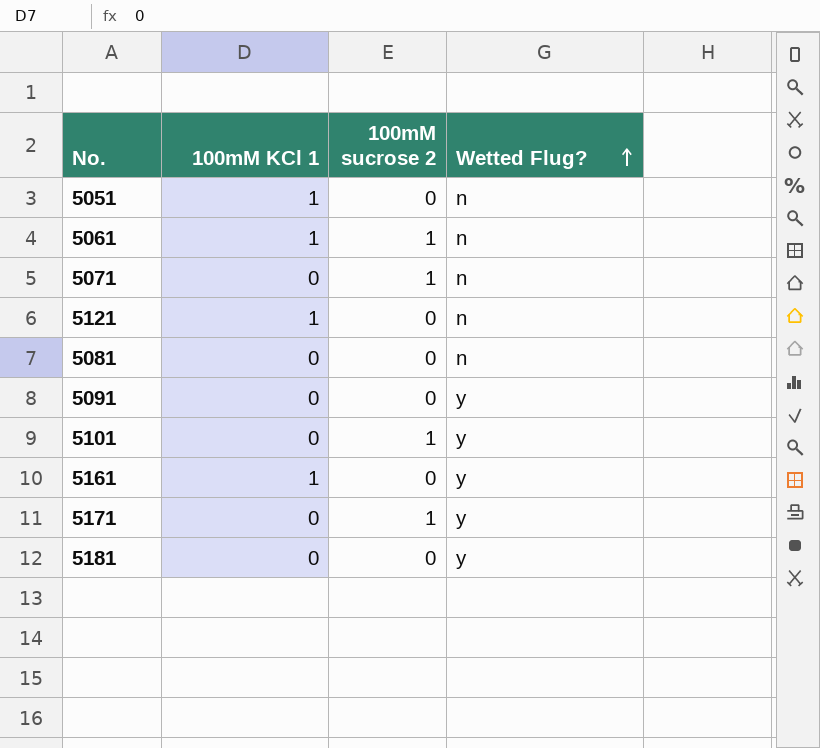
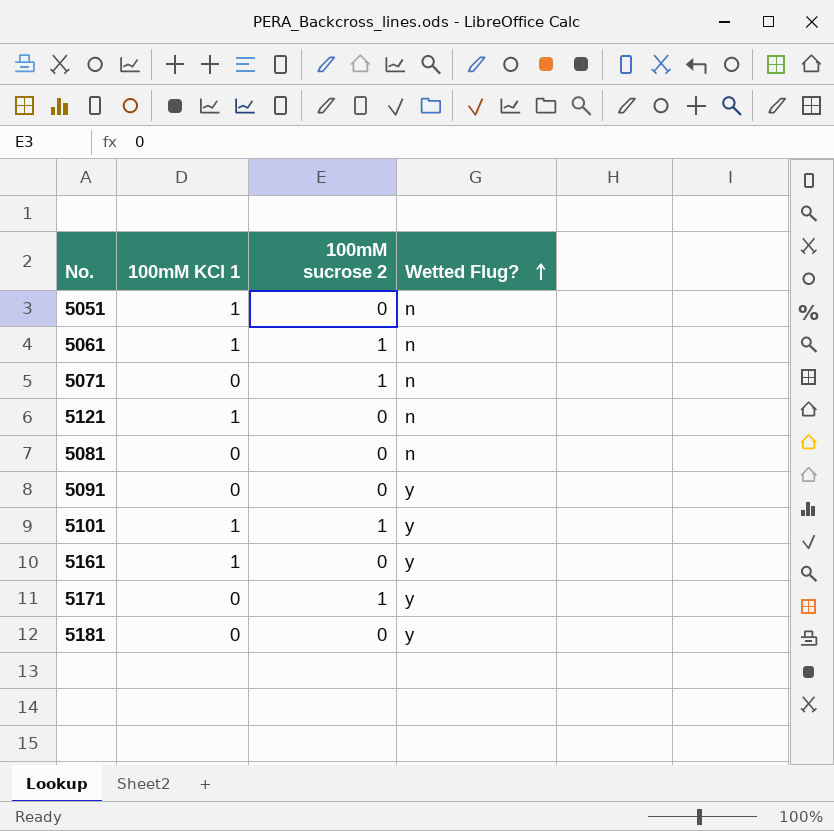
5101 | 100mM KCl 1: 0 -> 1

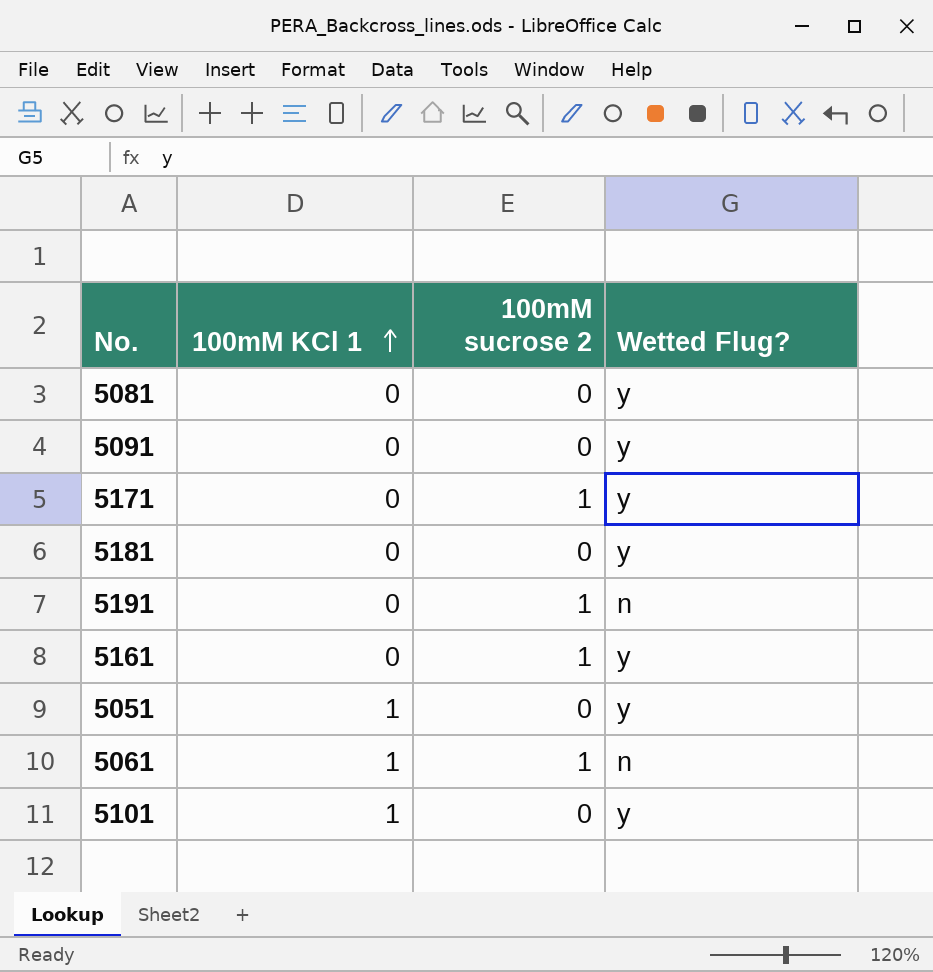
row order: Wetted Flug? ascending -> 100mM KCl 1 ascending
row 5071: 0 | 1 | n -> none
row 5121: 1 | 0 | n -> none
5081 | Wetted Flug?: n -> y
row 5191: none -> 0 | 1 | n
5161 | 100mM KCl 1: 1 -> 0
5161 | 100mM sucrose 2: 0 -> 1
5051 | Wetted Flug?: n -> y
5101 | 100mM sucrose 2: 1 -> 0

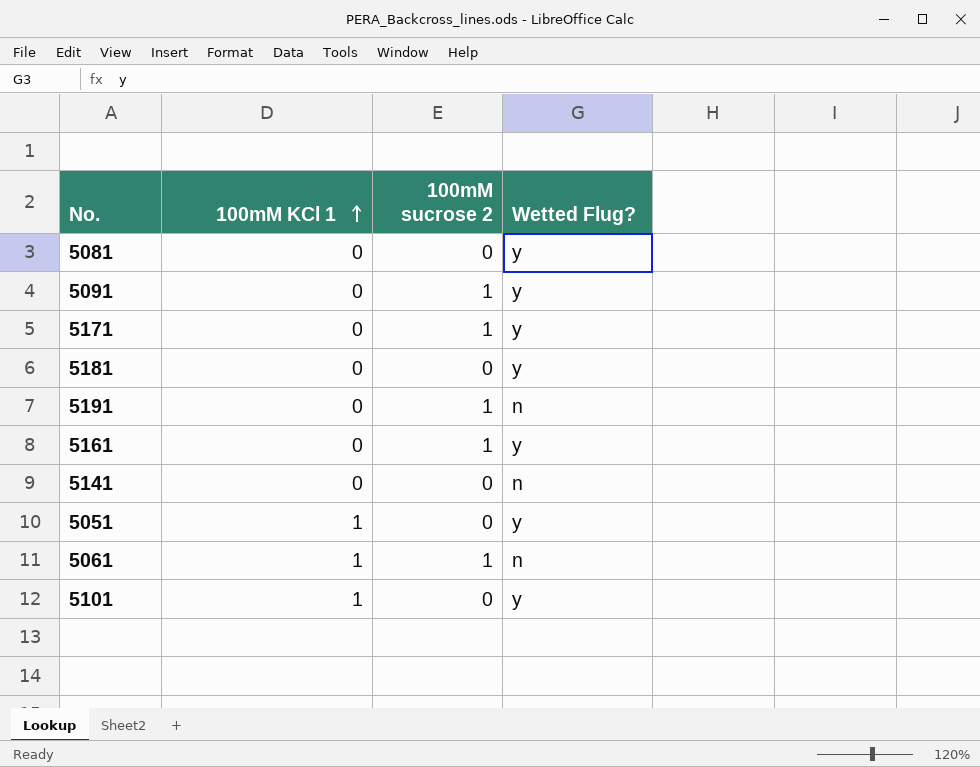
5091 | 100mM sucrose 2: 0 -> 1
row 5141: none -> 0 | 0 | n

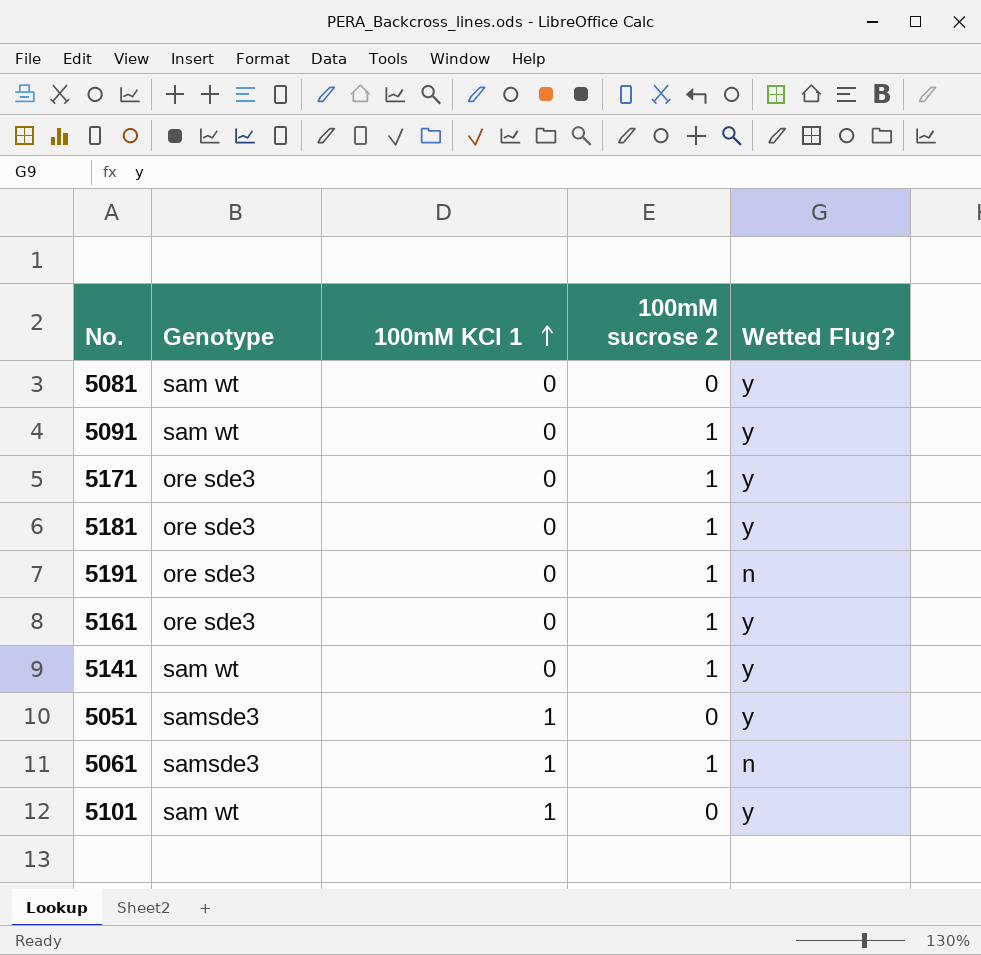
column Genotype | position: none -> 2
5181 | 100mM sucrose 2: 0 -> 1
5141 | 100mM sucrose 2: 0 -> 1
5141 | Wetted Flug?: n -> y

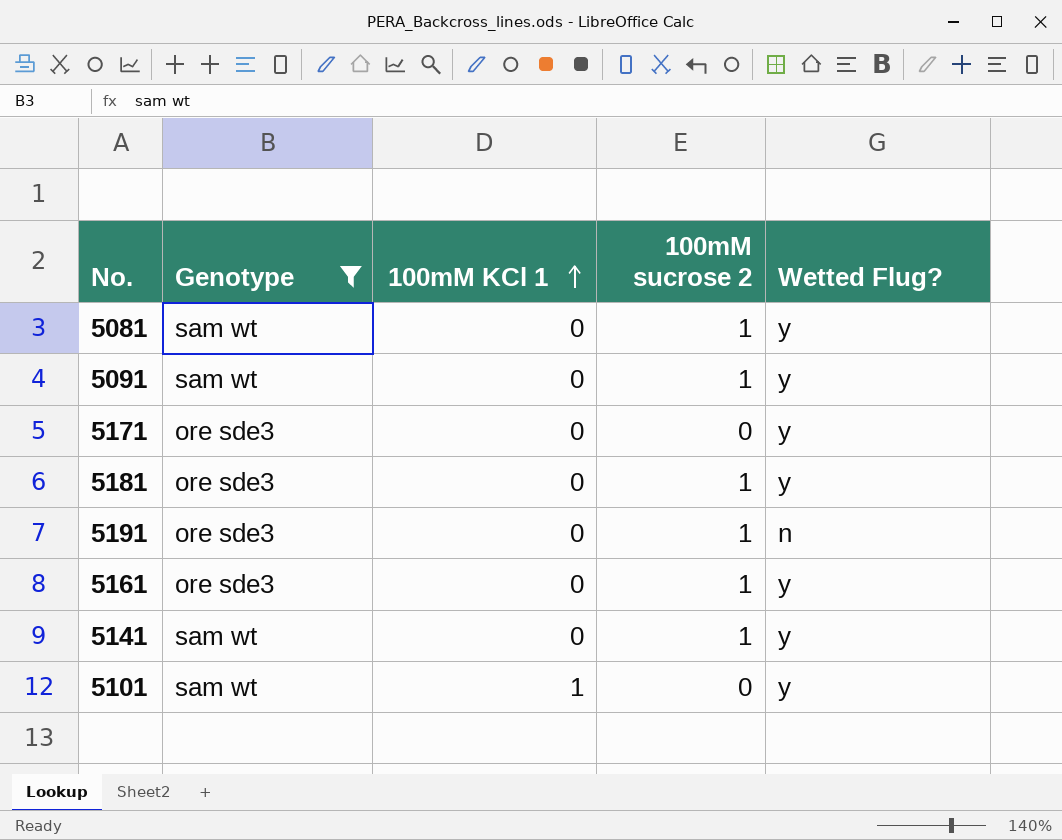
filter: none -> Genotype != samsde3
5081 | 100mM sucrose 2: 0 -> 1
5171 | 100mM sucrose 2: 1 -> 0

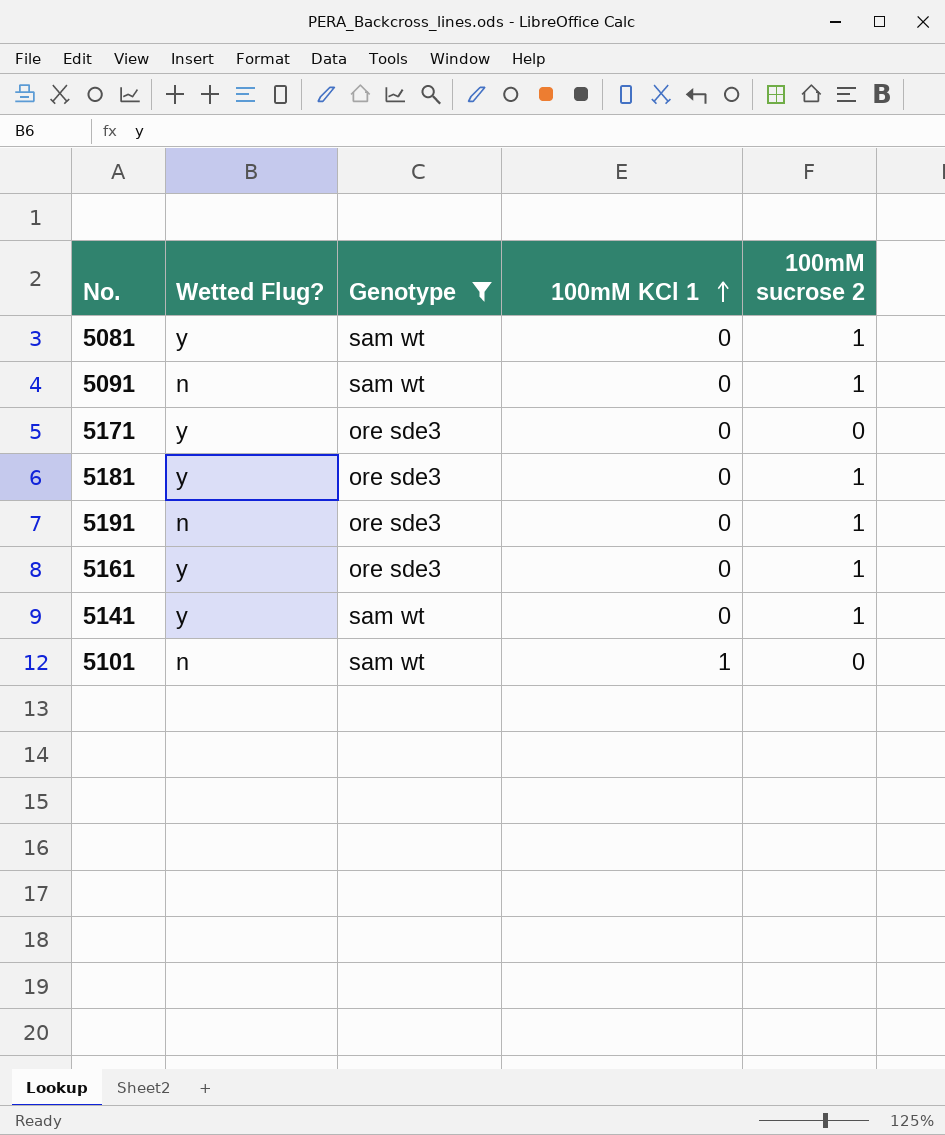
column Wetted Flug? | position: 5 -> 2
5091 | Wetted Flug?: y -> n
5101 | Wetted Flug?: y -> n

